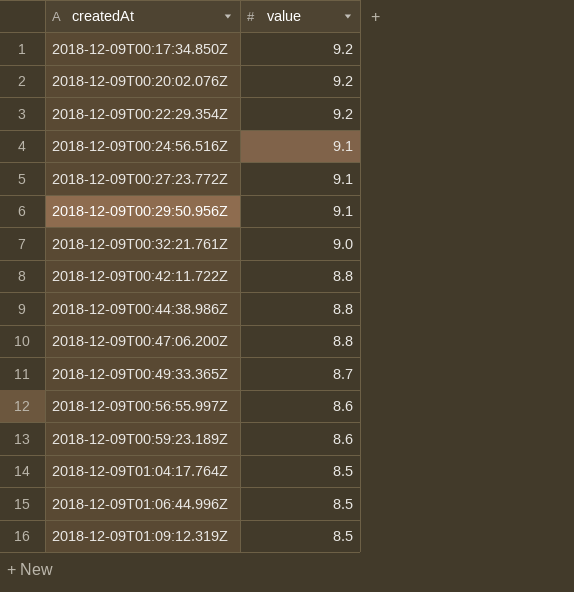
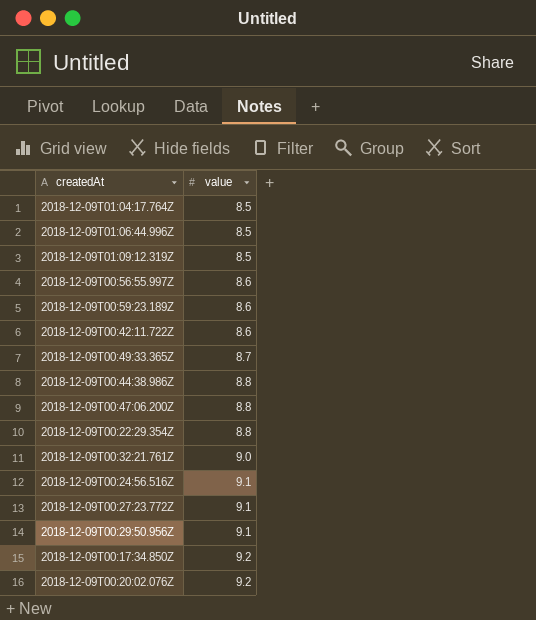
row order: createdAt ascending -> value ascending
2018-12-09T00:42:11.722Z | value: 8.8 -> 8.6
2018-12-09T00:22:29.354Z | value: 9.2 -> 8.8

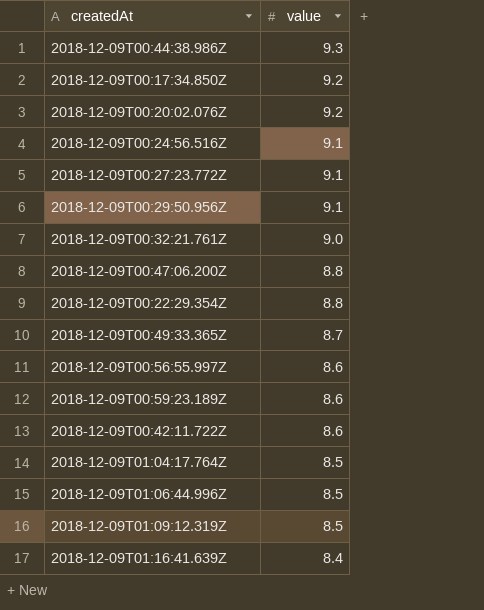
row order: value ascending -> value descending
2018-12-09T00:44:38.986Z | value: 8.8 -> 9.3
row 2018-12-09T01:16:41.639Z: none -> 8.4

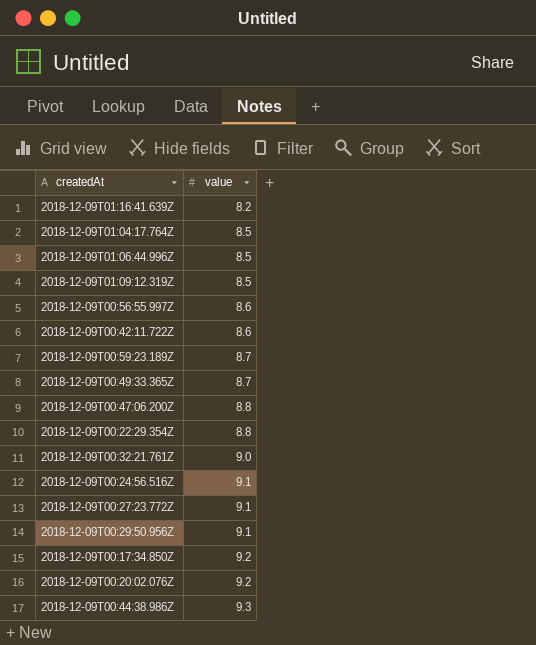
row order: value descending -> value ascending
2018-12-09T01:16:41.639Z | value: 8.4 -> 8.2
2018-12-09T00:59:23.189Z | value: 8.6 -> 8.7

